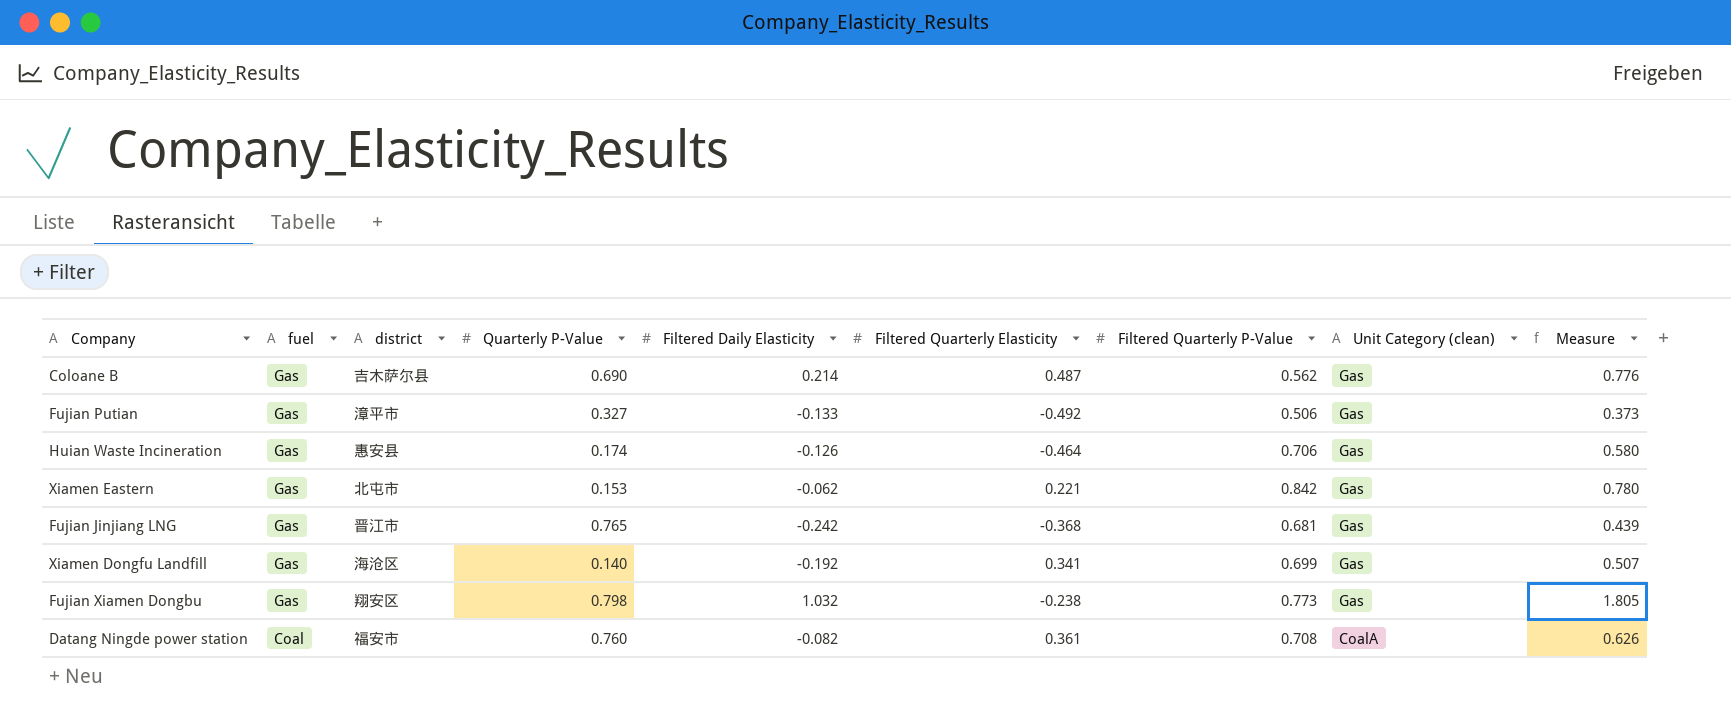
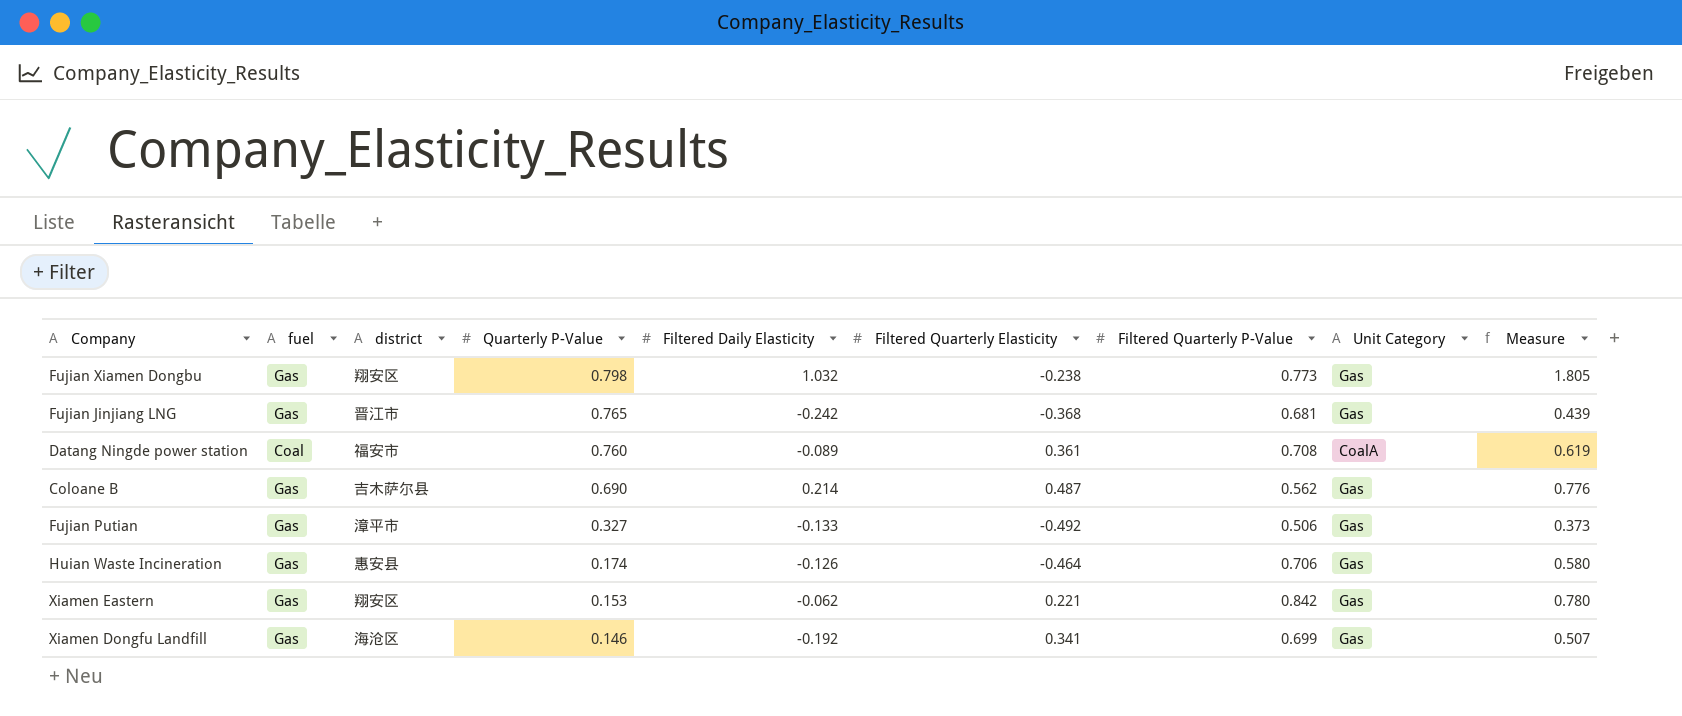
row order: fuel descending -> Quarterly P-Value descending
column name: Unit Category (clean) -> Unit Category
Datang Ningde power station | Filtered Daily Elasticity: -0.082 -> -0.089
Datang Ningde power station | Measure: 0.626 -> 0.619
Xiamen Eastern | district: 北屯市 -> 翔安区
Xiamen Dongfu Landfill | Quarterly P-Value: 0.140 -> 0.146

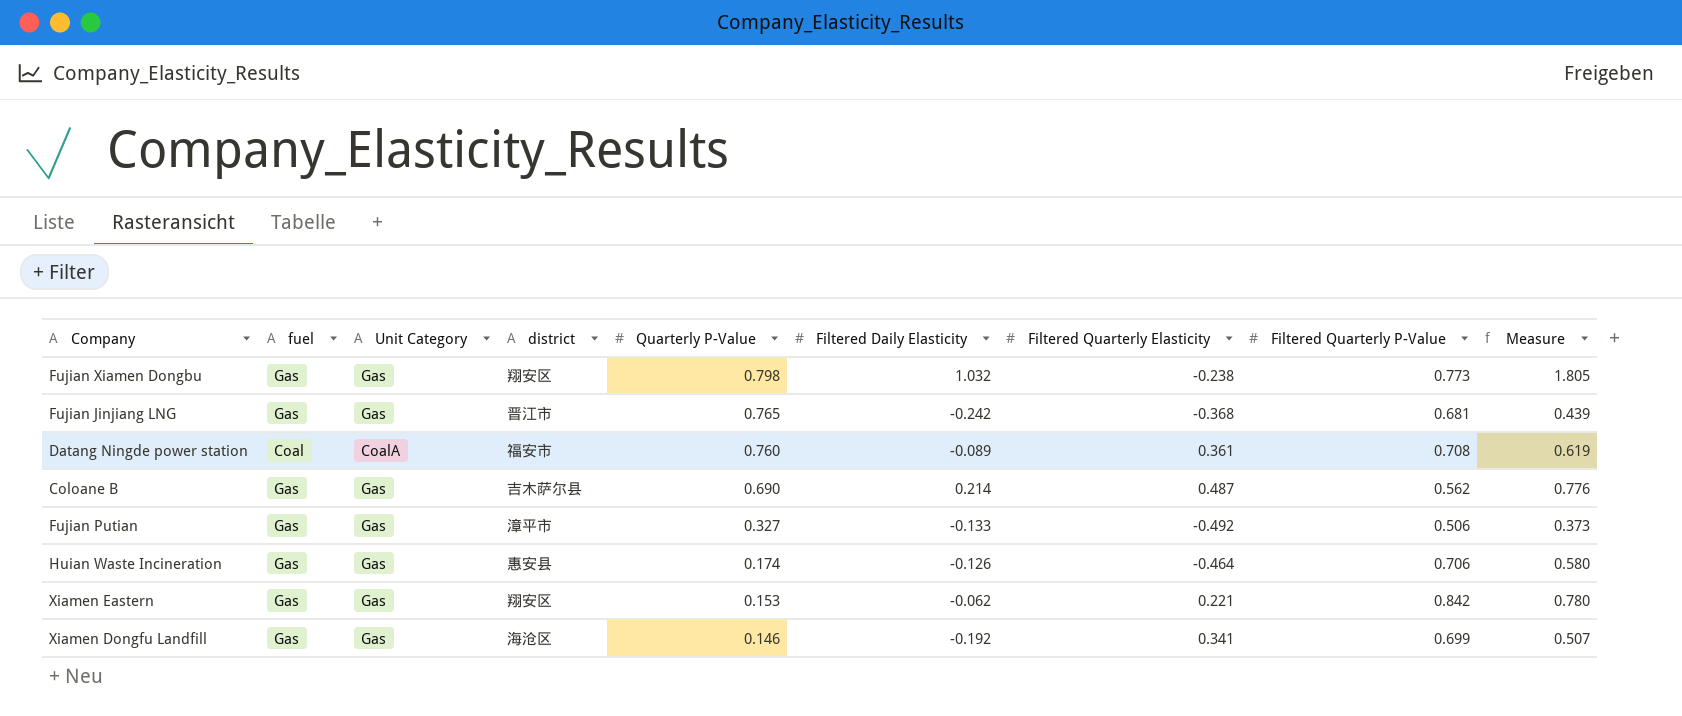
column Unit Category | position: 8 -> 3

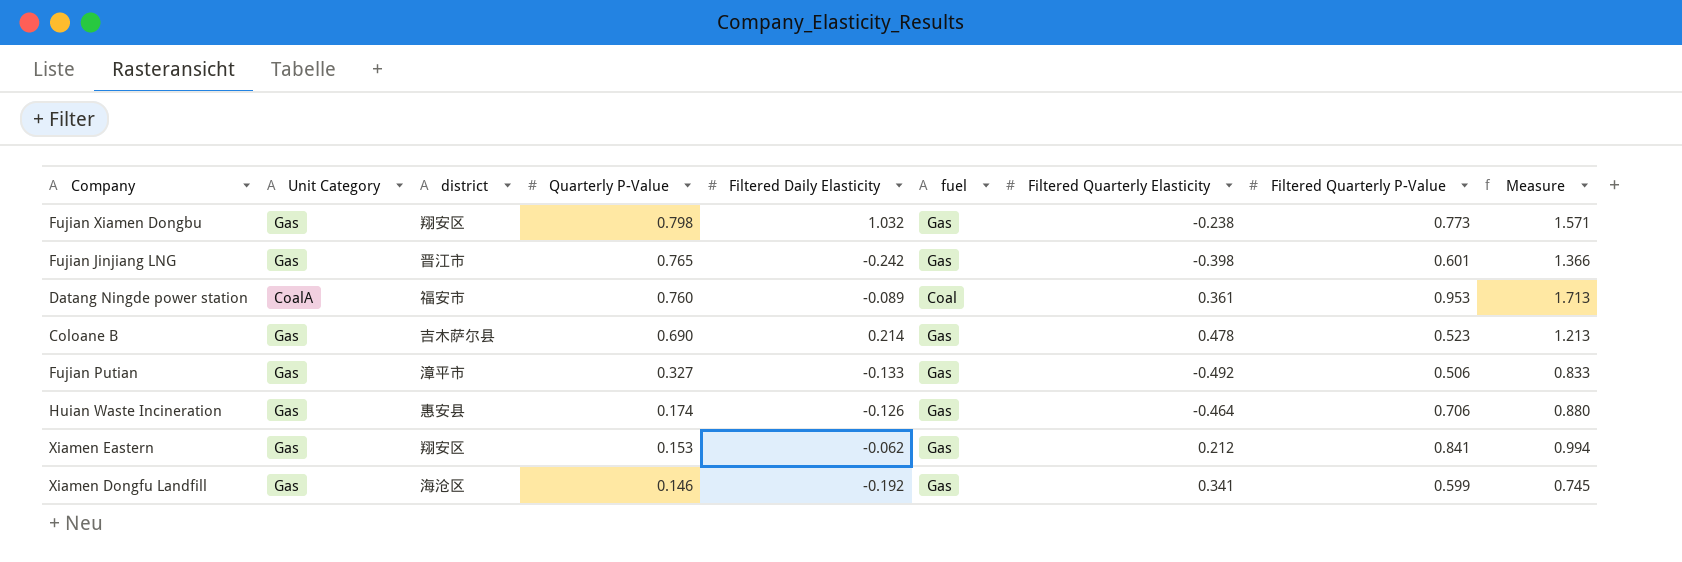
column fuel | position: 2 -> 6
column Measure | formula: [Filtered Daily Elasticity] + [Filtered Quarterly P-Value] -> [Quarterly P-Value] + [Filtered Quarterly P-Value]
Fujian Jinjiang LNG | Filtered Quarterly Elasticity: -0.368 -> -0.398
Fujian Jinjiang LNG | Filtered Quarterly P-Value: 0.681 -> 0.601
Datang Ningde power station | Filtered Quarterly P-Value: 0.708 -> 0.953
Coloane B | Filtered Quarterly Elasticity: 0.487 -> 0.478
Coloane B | Filtered Quarterly P-Value: 0.562 -> 0.523
Xiamen Eastern | Filtered Quarterly Elasticity: 0.221 -> 0.212
Xiamen Eastern | Filtered Quarterly P-Value: 0.842 -> 0.841
Xiamen Dongfu Landfill | Filtered Quarterly P-Value: 0.699 -> 0.599

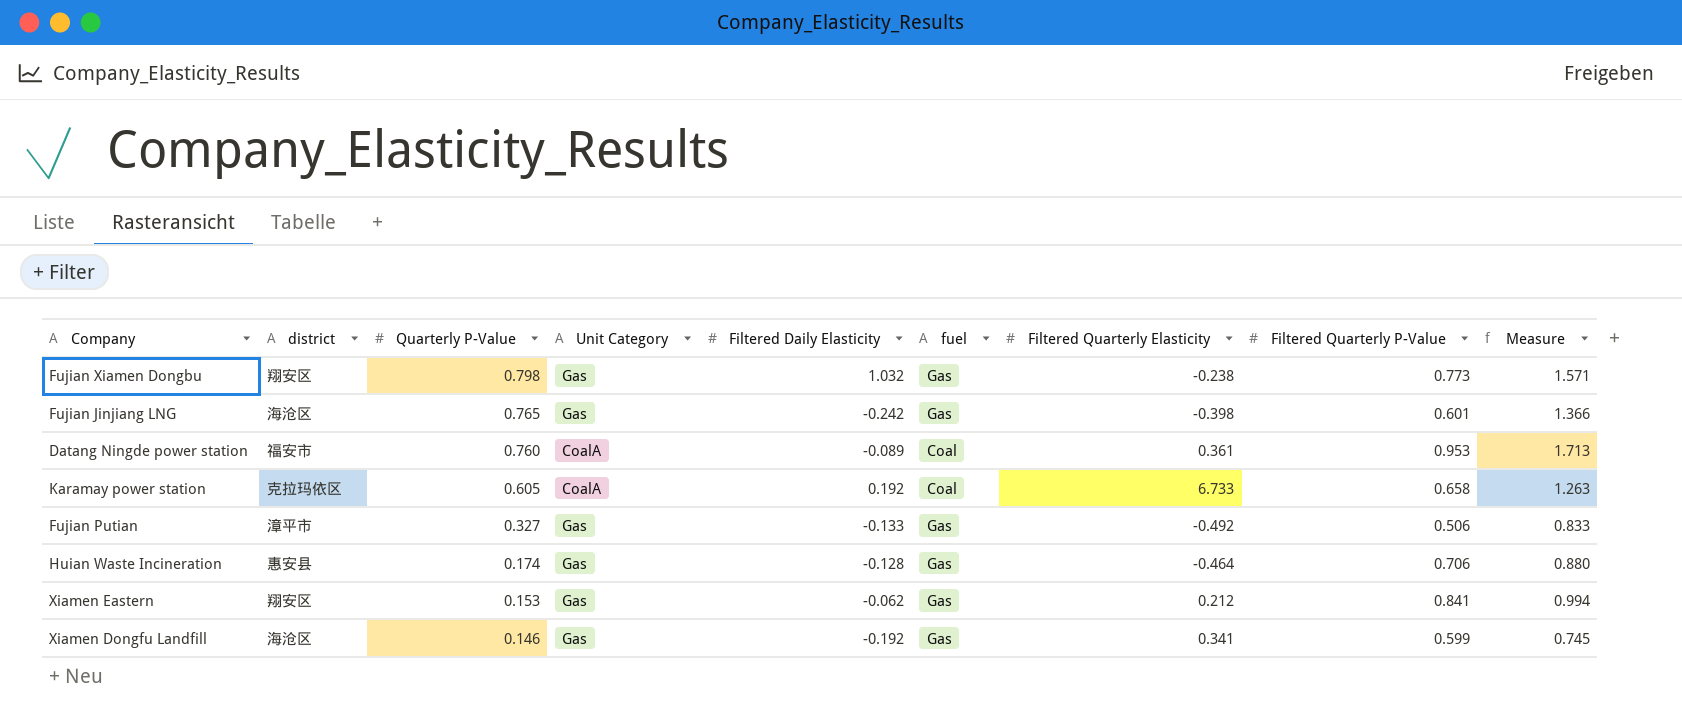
column Unit Category | position: 2 -> 4
row Coloane B: Gas | 吉木萨尔县 | 0.690 | 0.214 | Gas | 0.478 | 0.523 | 1.213 -> none
Fujian Jinjiang LNG | district: 晋江市 -> 海沧区
row Karamay power station: none -> 克拉玛依区 | 0.605 | CoalA | 0.192 | Coal | 6.733 | 0.658 | 1.263
Huian Waste Incineration | Filtered Daily Elasticity: -0.126 -> -0.128

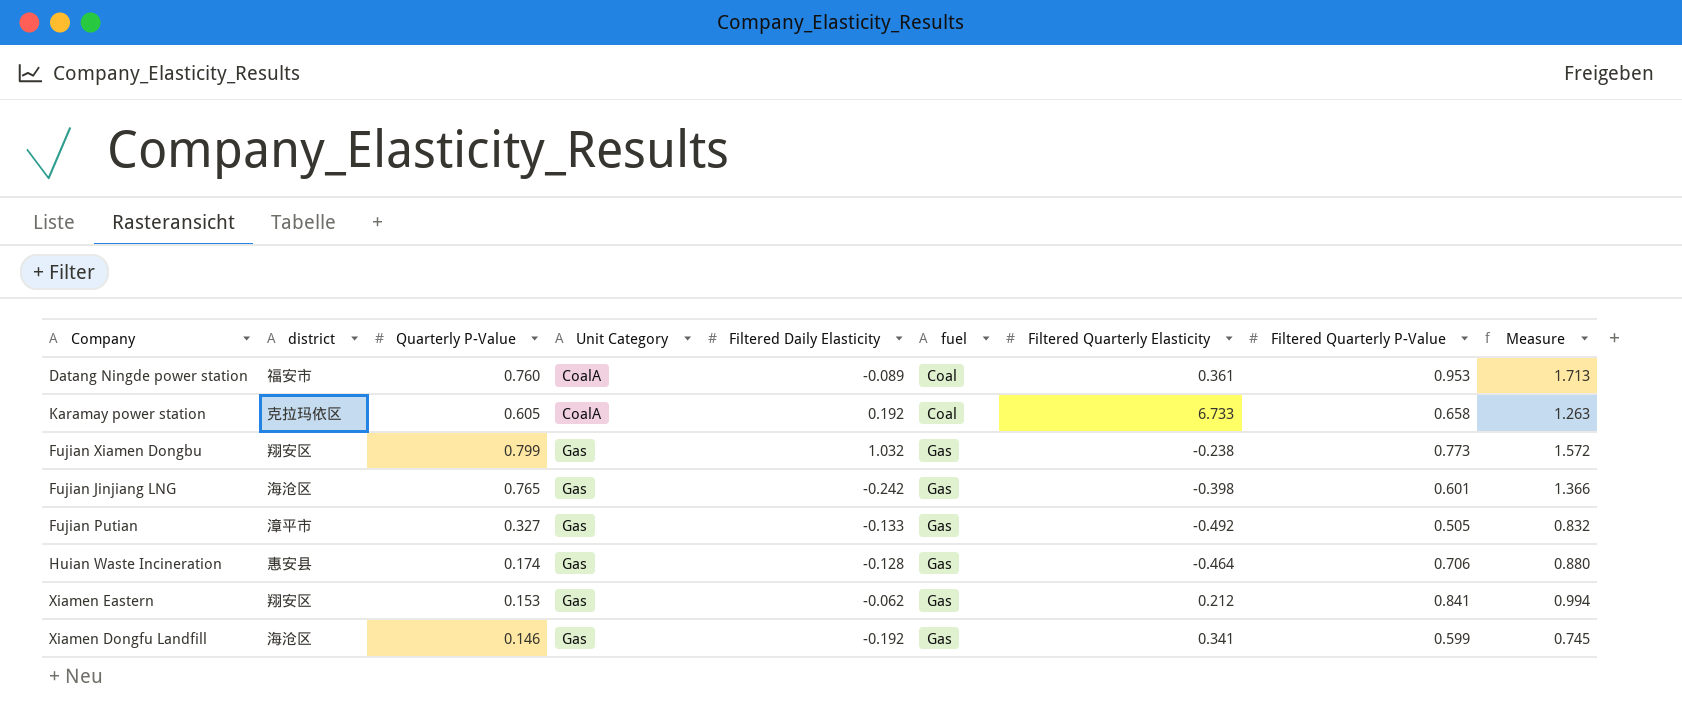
row order: Quarterly P-Value descending -> Unit Category ascending
Fujian Xiamen Dongbu | Quarterly P-Value: 0.798 -> 0.799
Fujian Xiamen Dongbu | Measure: 1.571 -> 1.572
Fujian Putian | Filtered Quarterly P-Value: 0.506 -> 0.505
Fujian Putian | Measure: 0.833 -> 0.832

